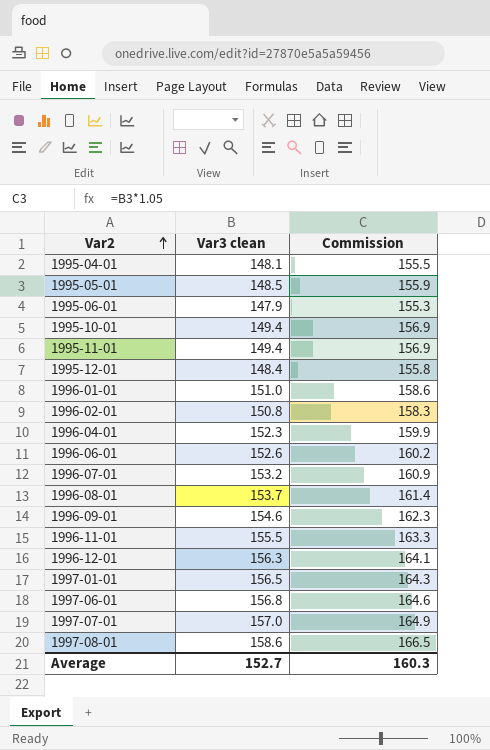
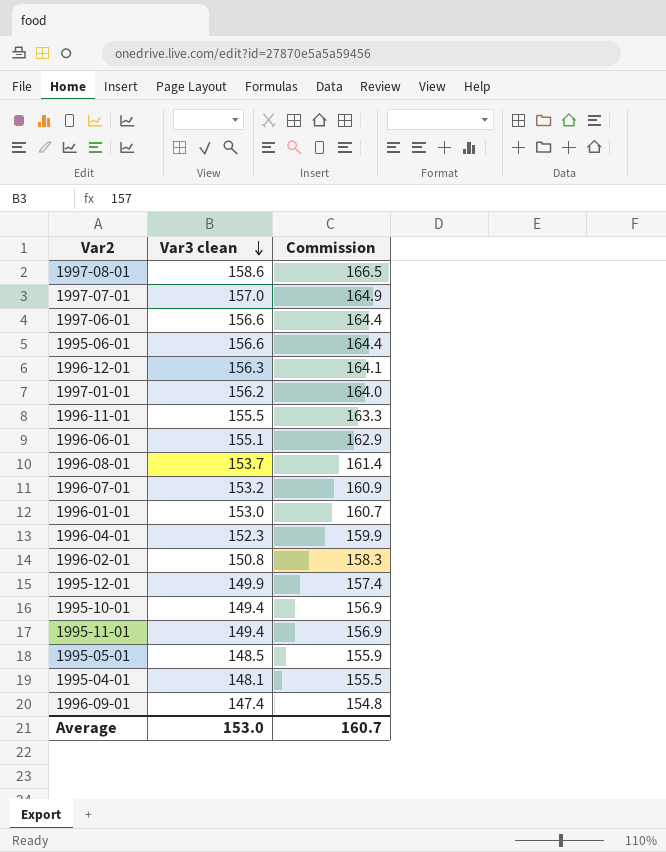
row order: Var2 ascending -> Var3 clean descending
1997-06-01 | Var3 clean: 156.8 -> 156.6
1997-06-01 | Commission: 164.6 -> 164.4
1995-06-01 | Var3 clean: 147.9 -> 156.6
1995-06-01 | Commission: 155.3 -> 164.4
1997-01-01 | Var3 clean: 156.5 -> 156.2
1997-01-01 | Commission: 164.3 -> 164.0
1996-06-01 | Var3 clean: 152.6 -> 155.1
1996-06-01 | Commission: 160.2 -> 162.9
1996-01-01 | Var3 clean: 151.0 -> 153.0
1996-01-01 | Commission: 158.6 -> 160.7
1995-12-01 | Var3 clean: 148.4 -> 149.9
1995-12-01 | Commission: 155.8 -> 157.4
1996-09-01 | Var3 clean: 154.6 -> 147.4
1996-09-01 | Commission: 162.3 -> 154.8
Average | Var3 clean: 152.7 -> 153.0
Average | Commission: 160.3 -> 160.7

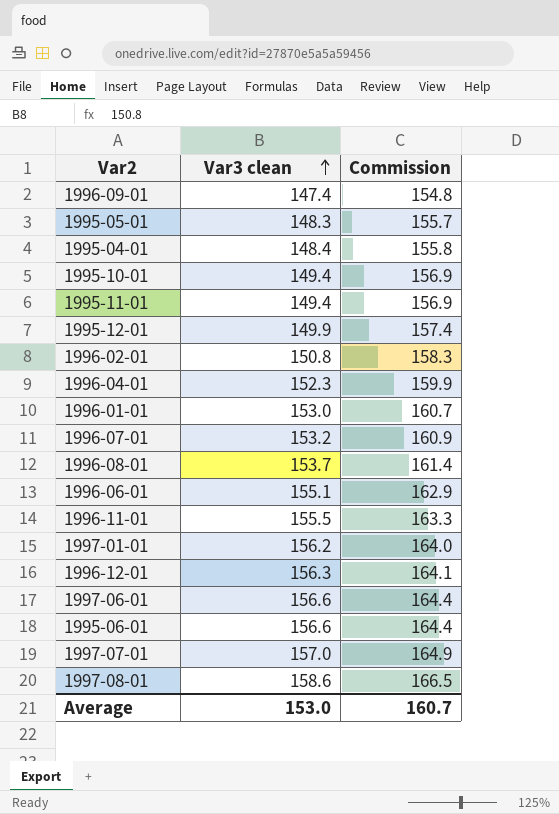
row order: Var3 clean descending -> Var3 clean ascending
1995-05-01 | Var3 clean: 148.5 -> 148.3
1995-05-01 | Commission: 155.9 -> 155.7
1995-04-01 | Var3 clean: 148.1 -> 148.4
1995-04-01 | Commission: 155.5 -> 155.8

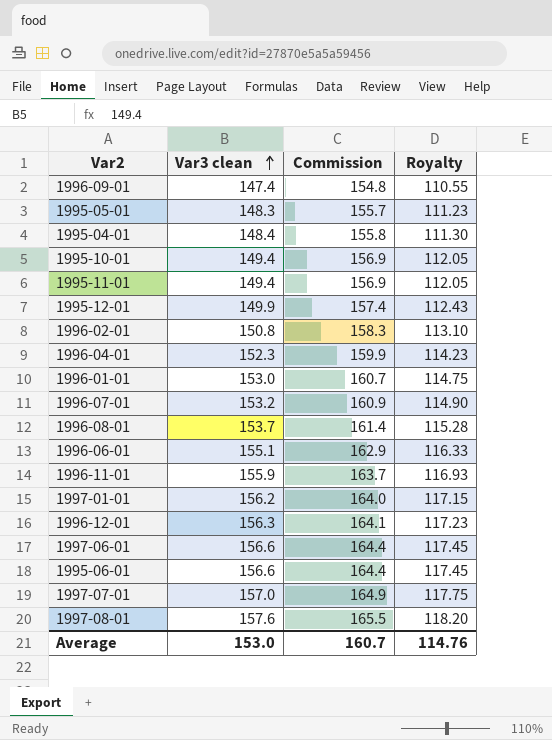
column Royalty | formula: none -> [Var3 clean] * 0.75
1996-11-01 | Var3 clean: 155.5 -> 155.9
1996-11-01 | Commission: 163.3 -> 163.7
1997-08-01 | Var3 clean: 158.6 -> 157.6
1997-08-01 | Commission: 166.5 -> 165.5

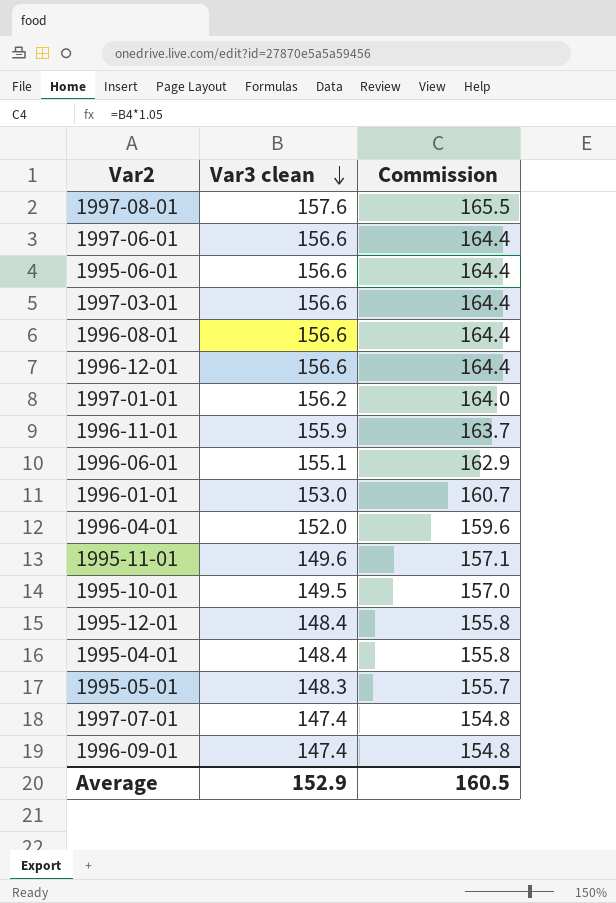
row order: Var3 clean ascending -> Var3 clean descending
column Royalty | formula: [Var3 clean] * 0.75 -> none
row 1996-02-01: 150.8 | 158.3 | 113.10 -> none
row 1996-07-01: 153.2 | 160.9 | 114.90 -> none
row 1997-03-01: none -> 156.6 | 164.4
1996-08-01 | Var3 clean: 153.7 -> 156.6
1996-08-01 | Commission: 161.4 -> 164.4
1996-12-01 | Var3 clean: 156.3 -> 156.6
1996-12-01 | Commission: 164.1 -> 164.4
1996-04-01 | Var3 clean: 152.3 -> 152.0
1996-04-01 | Commission: 159.9 -> 159.6
1995-11-01 | Var3 clean: 149.4 -> 149.6
1995-11-01 | Commission: 156.9 -> 157.1
1995-10-01 | Var3 clean: 149.4 -> 149.5
1995-10-01 | Commission: 156.9 -> 157.0
1995-12-01 | Var3 clean: 149.9 -> 148.4
1995-12-01 | Commission: 157.4 -> 155.8
1997-07-01 | Var3 clean: 157.0 -> 147.4
1997-07-01 | Commission: 164.9 -> 154.8
Average | Var3 clean: 153.0 -> 152.9
Average | Commission: 160.7 -> 160.5

